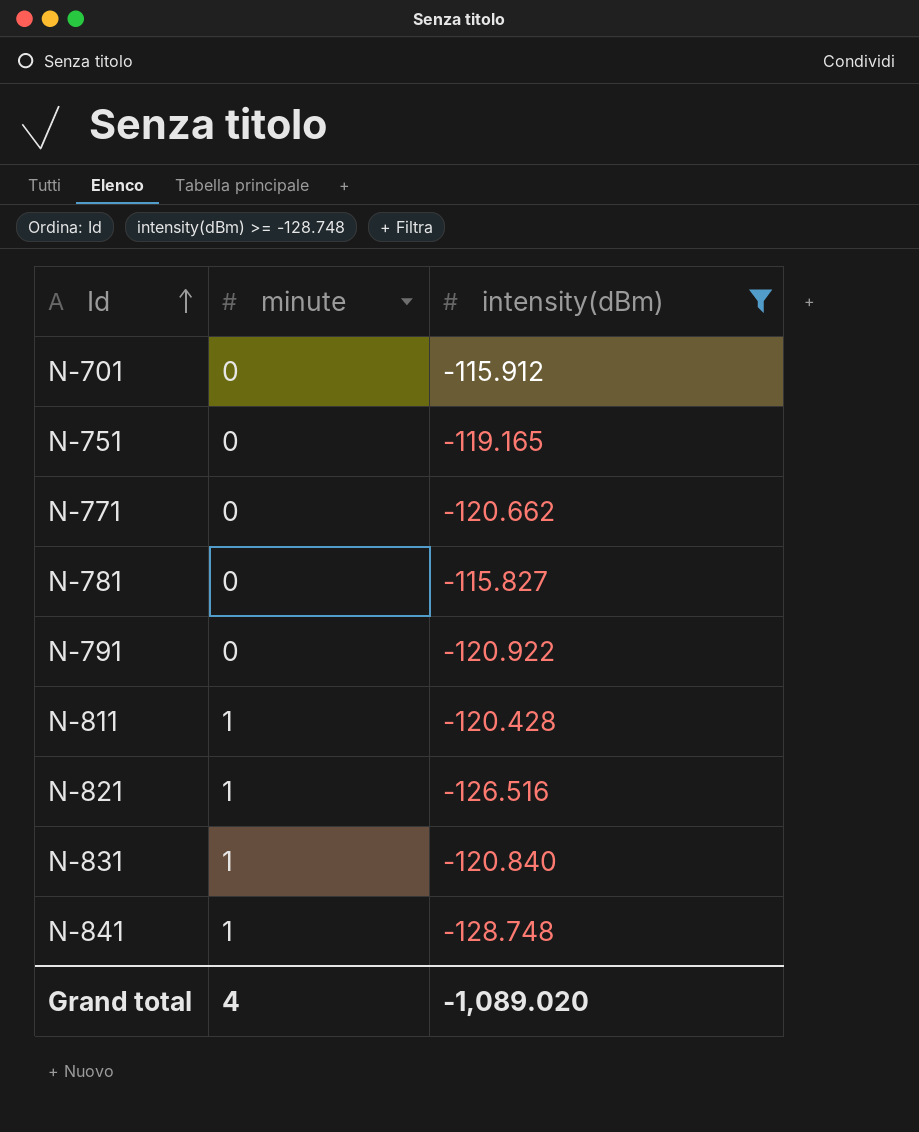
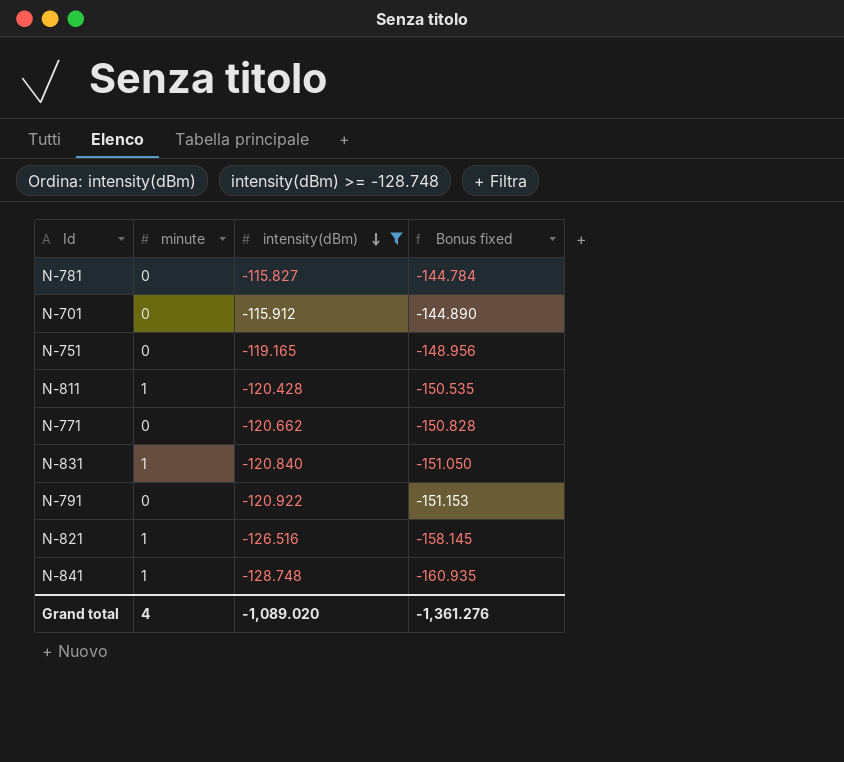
row order: Id ascending -> intensity(dBm) descending
column Bonus fixed | formula: none -> [intensity(dBm)] * 1.25

